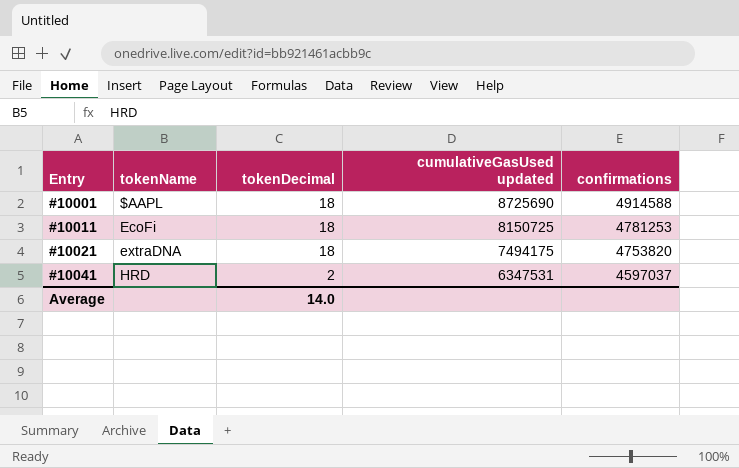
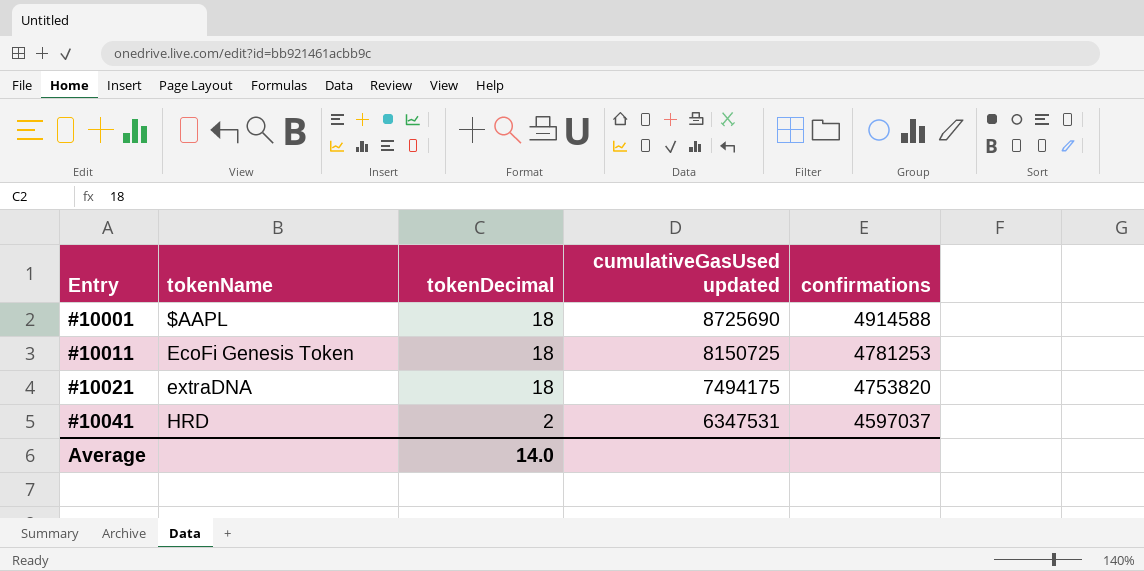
#10011 | tokenName: EcoFi -> EcoFi Genesis Token

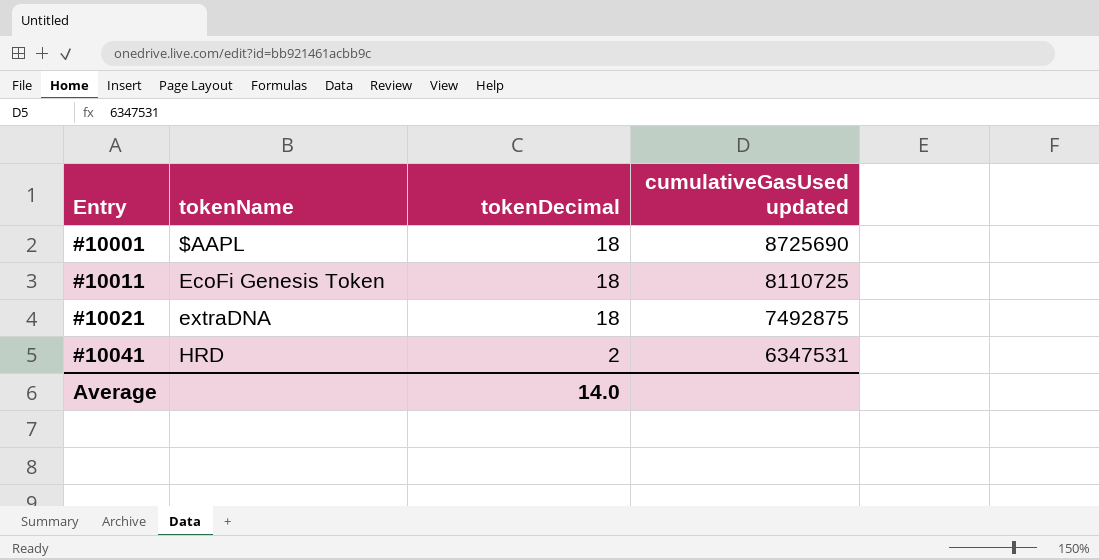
column confirmations | position: 5 -> none
#10011 | cumulativeGasUsed updated: 8150725 -> 8110725
#10021 | cumulativeGasUsed updated: 7494175 -> 7492875

